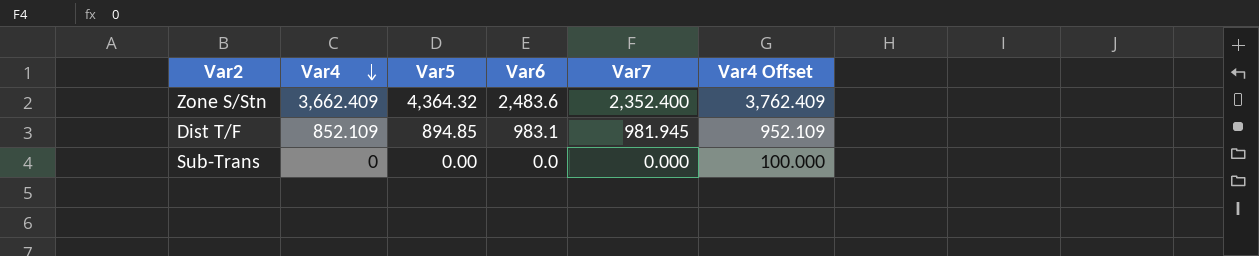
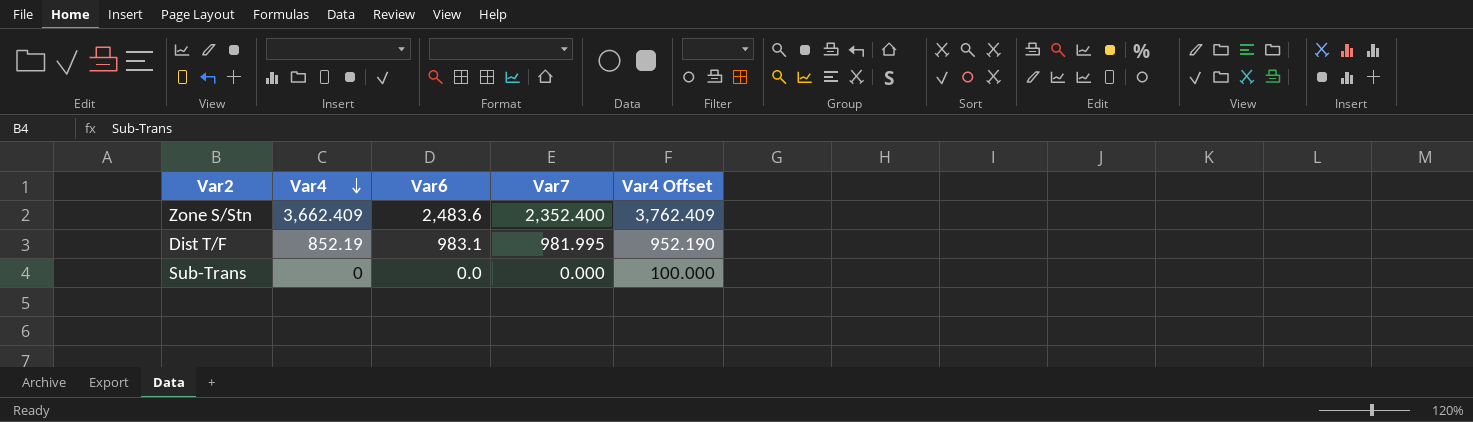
column Var5 | position: 3 -> none
Dist T/F | Var4: 852.109 -> 852.19
Dist T/F | Var7: 981.945 -> 981.995
Dist T/F | Var4 Offset: 952.109 -> 952.190

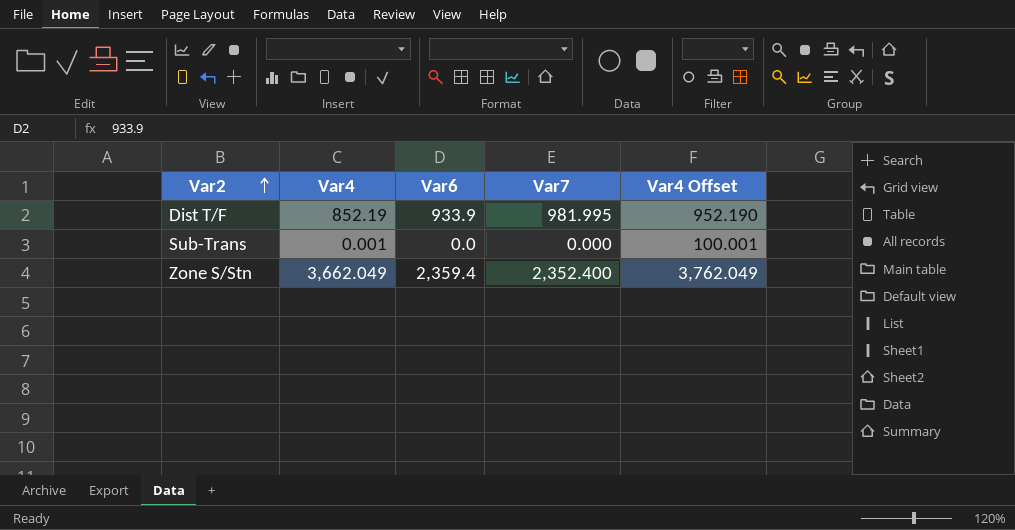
row order: Var4 descending -> Var2 ascending
Dist T/F | Var6: 983.1 -> 933.9
Sub-Trans | Var4: 0 -> 0.001
Sub-Trans | Var4 Offset: 100.000 -> 100.001
Zone S/Stn | Var4: 3,662.409 -> 3,662.049
Zone S/Stn | Var6: 2,483.6 -> 2,359.4
Zone S/Stn | Var4 Offset: 3,762.409 -> 3,762.049

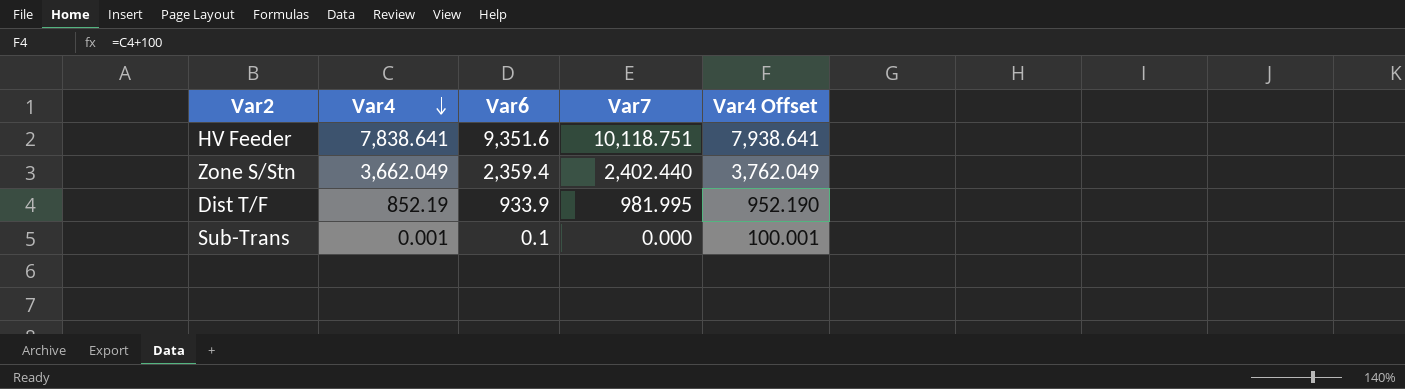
row order: Var2 ascending -> Var4 descending
row HV Feeder: none -> 7,838.641 | 9,351.6 | 10,118.751 | 7,938.641
Zone S/Stn | Var7: 2,352.400 -> 2,402.440
Sub-Trans | Var6: 0.0 -> 0.1

